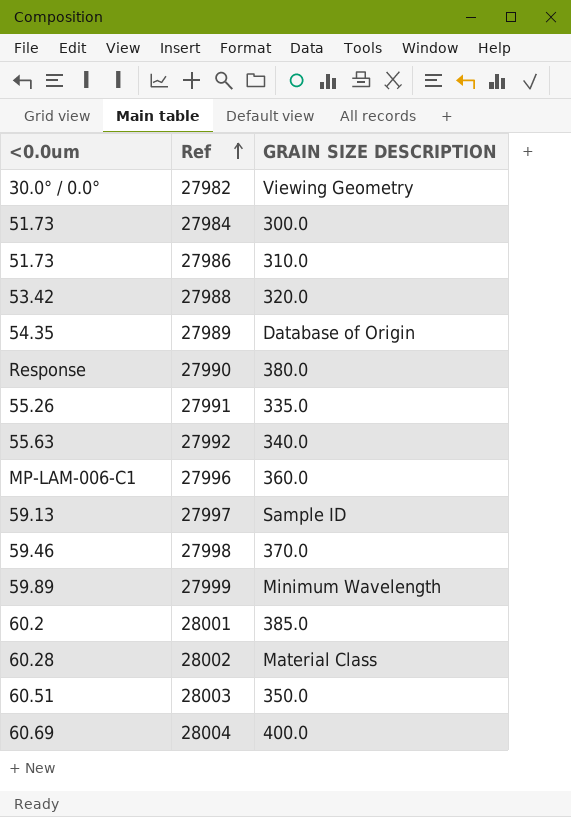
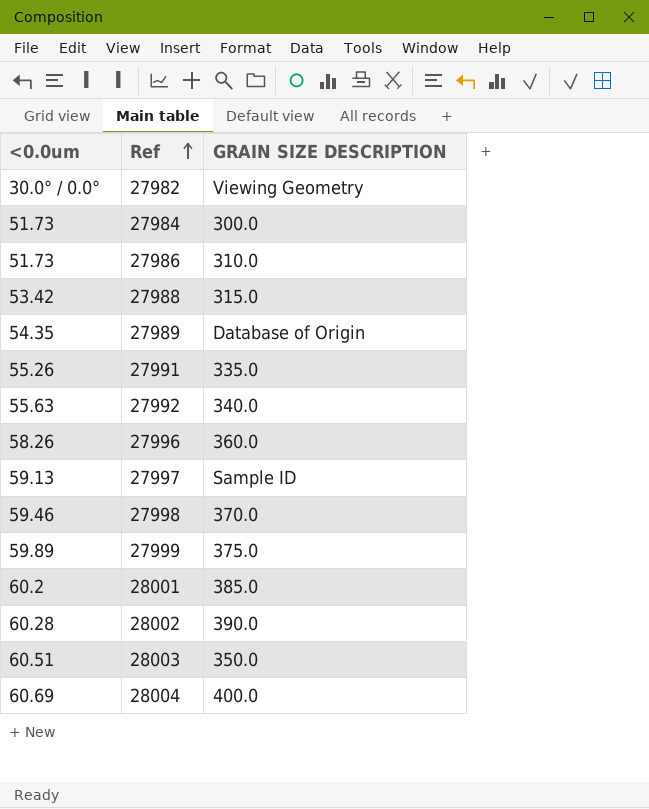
row 27990: Response | 380.0 -> none
27988 | GRAIN SIZE DESCRIPTION: 320.0 -> 315.0
27996 | <0.0um: MP-LAM-006-C1 -> 58.26
27999 | GRAIN SIZE DESCRIPTION: Minimum Wavelength -> 375.0
28002 | GRAIN SIZE DESCRIPTION: Material Class -> 390.0

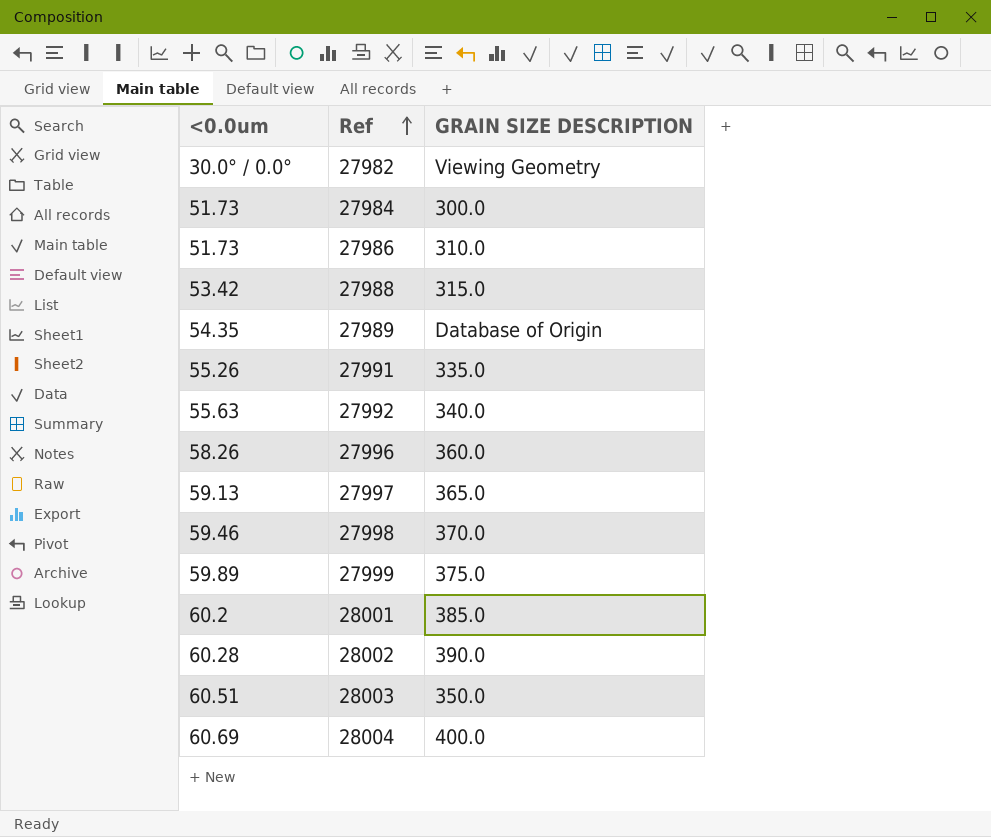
27997 | GRAIN SIZE DESCRIPTION: Sample ID -> 365.0

